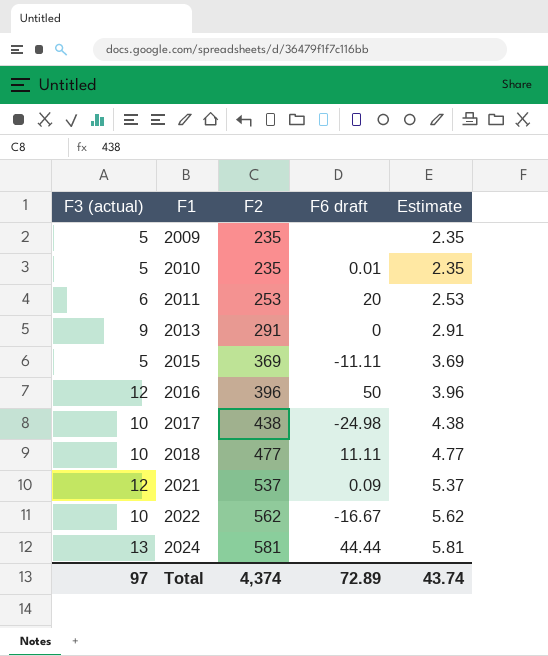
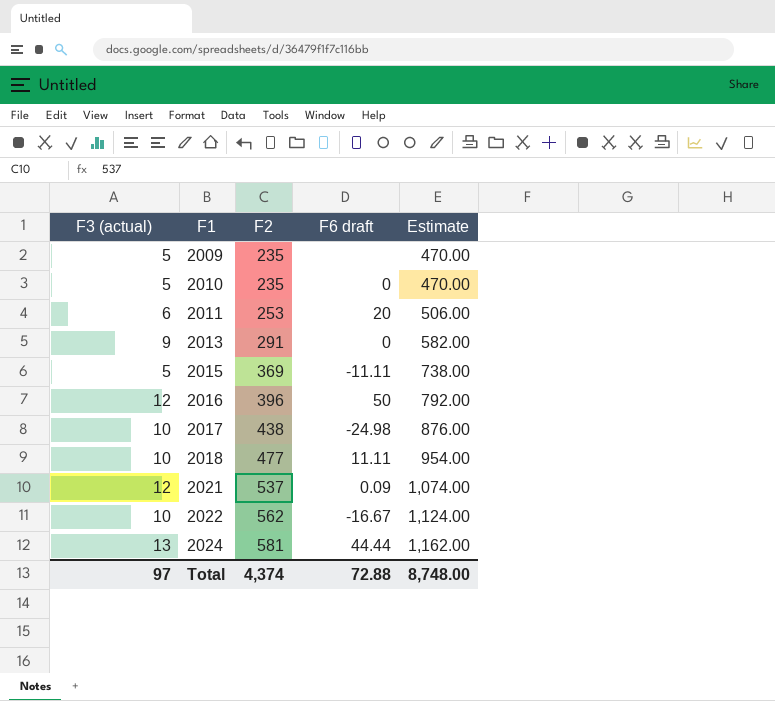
column Estimate | formula: [F2] * 0.01 -> [F2] * 2
2010 | F6 draft: 0.01 -> 0
Total | F6 draft: 72.89 -> 72.88
Total | Estimate: 43.74 -> 8,748.00

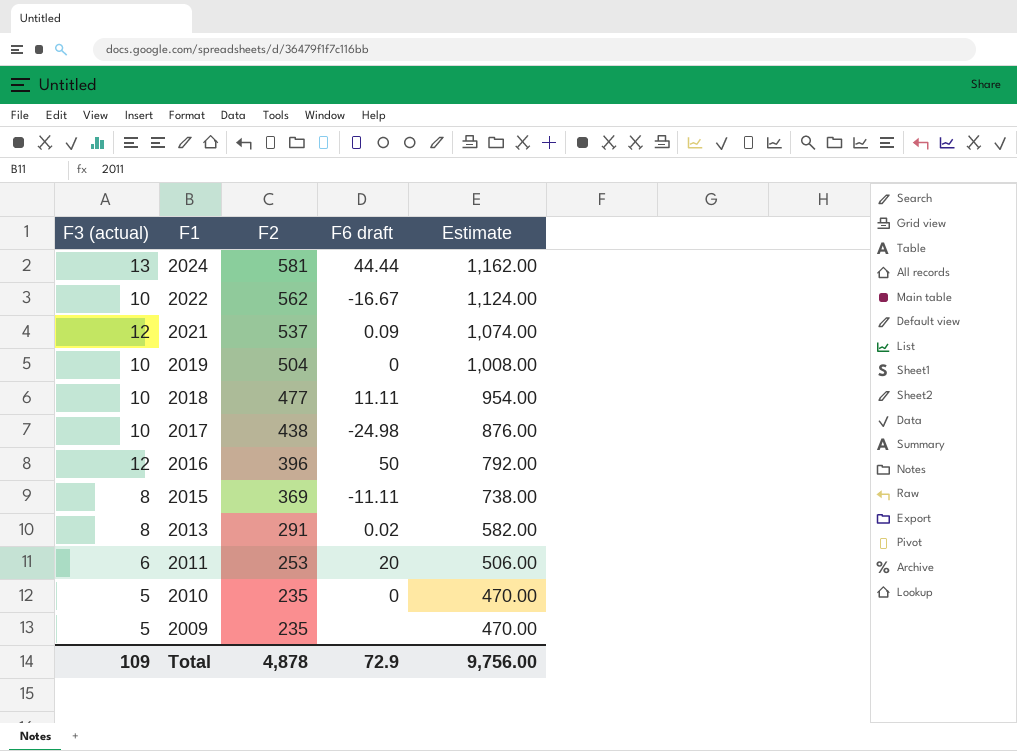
row order: F1 ascending -> F1 descending
row 2019: none -> 10 | 504 | 0 | 1,008.00
2015 | F3 (actual): 5 -> 8
2013 | F3 (actual): 9 -> 8
2013 | F6 draft: 0 -> 0.02
Total | F3 (actual): 97 -> 109
Total | F2: 4,374 -> 4,878
Total | F6 draft: 72.88 -> 72.9
Total | Estimate: 8,748.00 -> 9,756.00

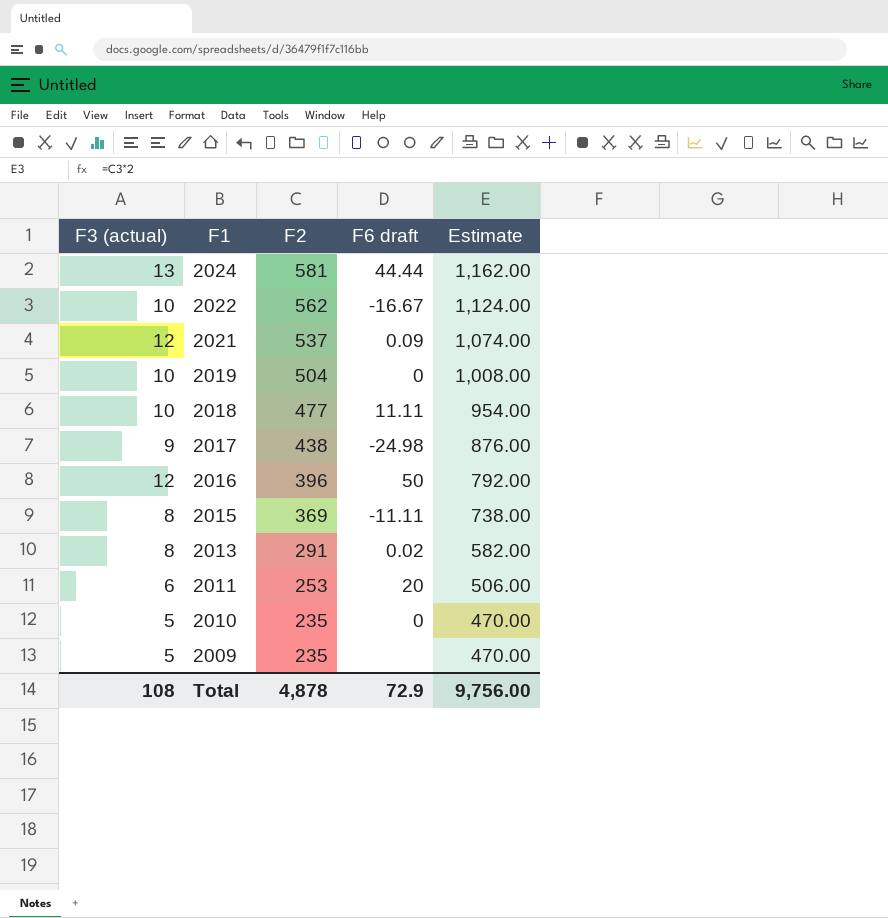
2017 | F3 (actual): 10 -> 9
Total | F3 (actual): 109 -> 108

